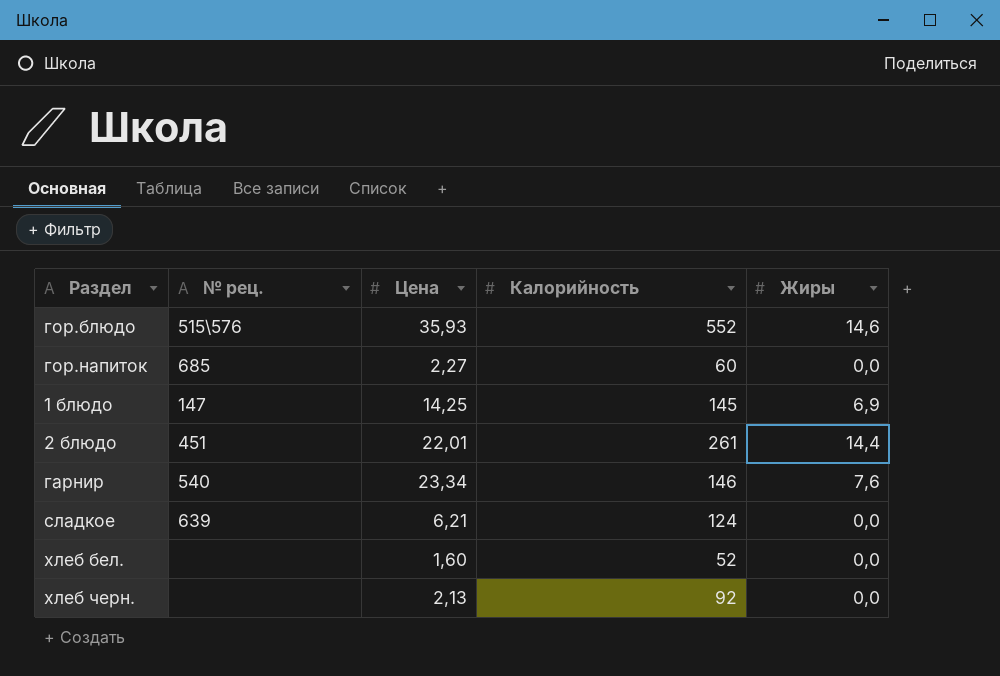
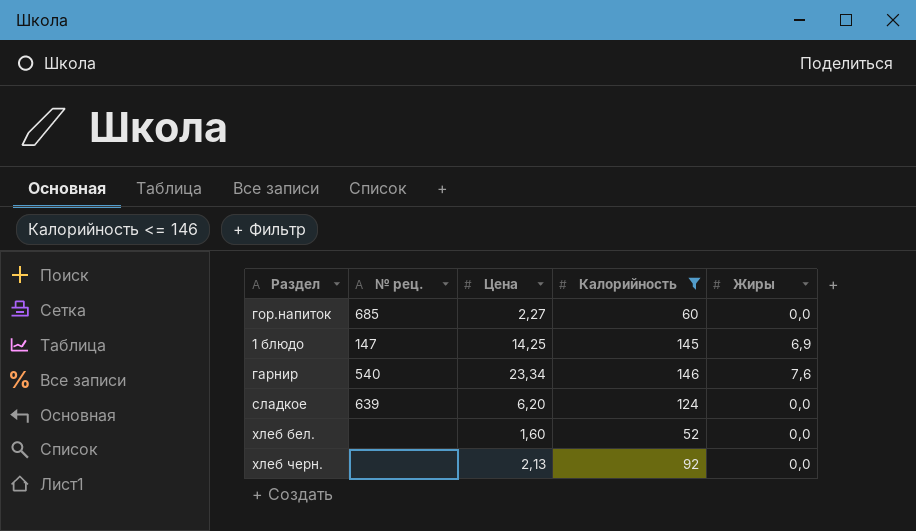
filter: none -> Калорийность <= 146
сладкое | Цена: 6,21 -> 6,20

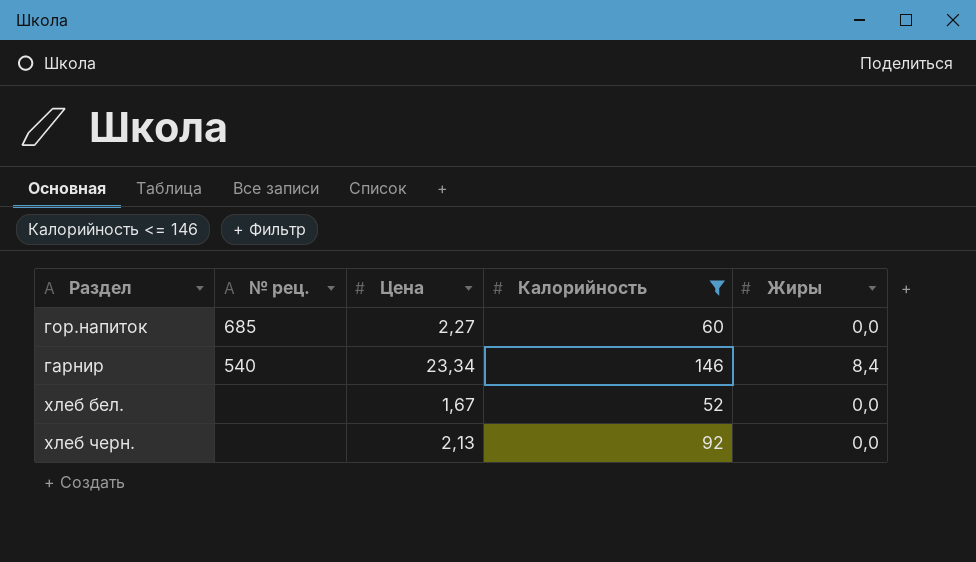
row 1 блюдо: 147 | 14,25 | 145 | 6,9 -> none
row сладкое: 639 | 6,20 | 124 | 0,0 -> none
гарнир | Жиры: 7,6 -> 8,4
хлеб бел. | Цена: 1,60 -> 1,67

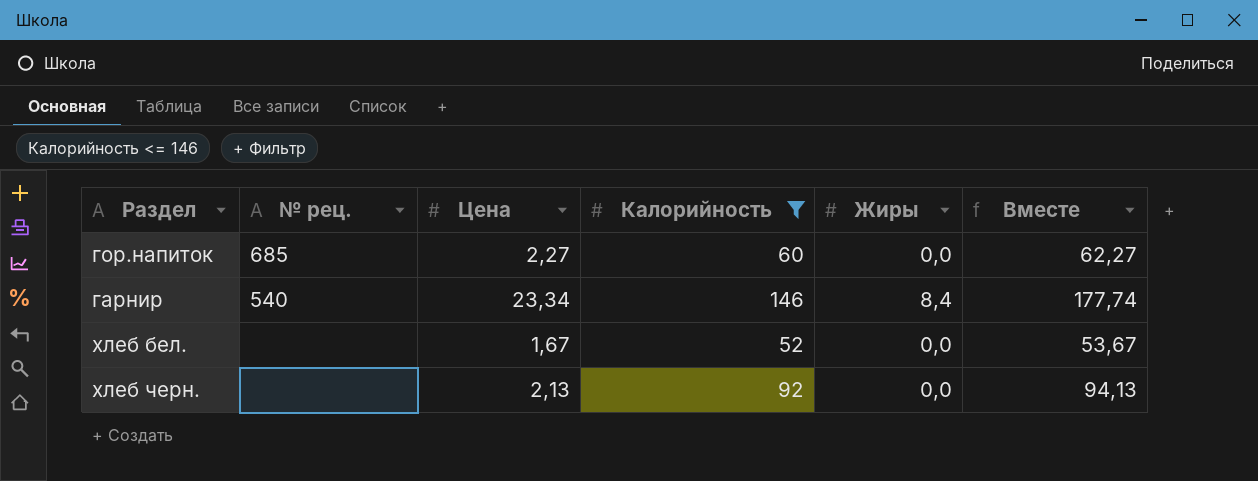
column Вместе | formula: none -> [Цена] + [Калорийность] + [Жиры]

